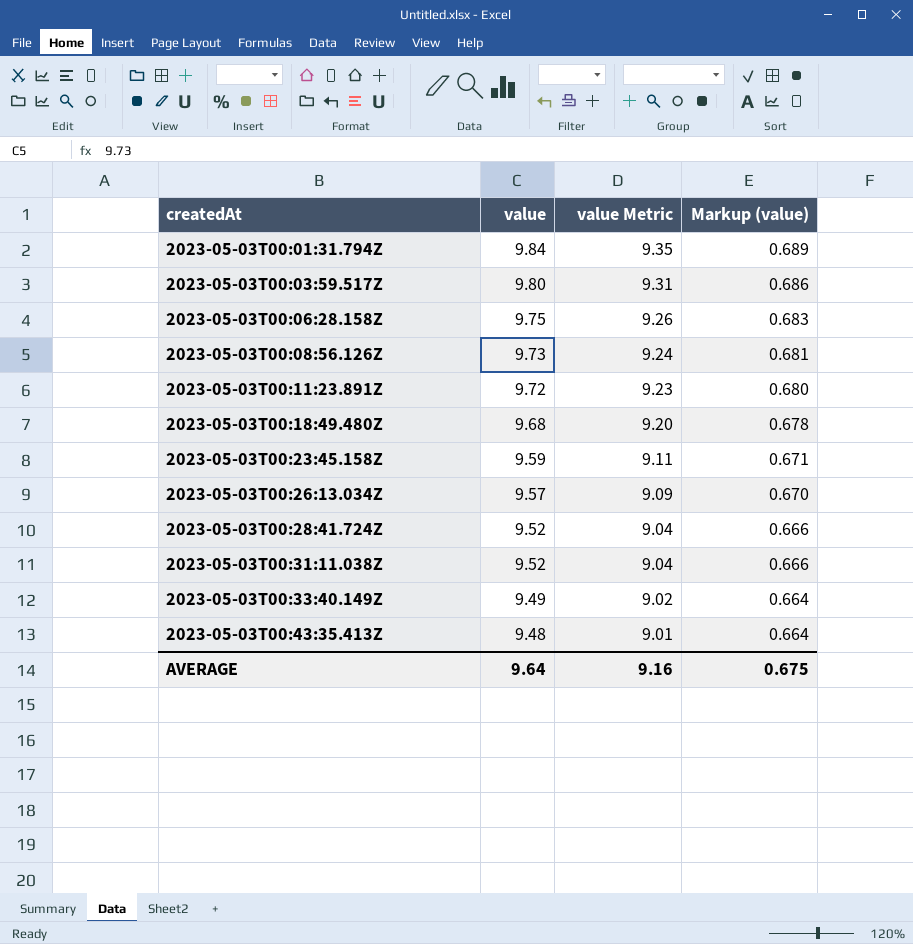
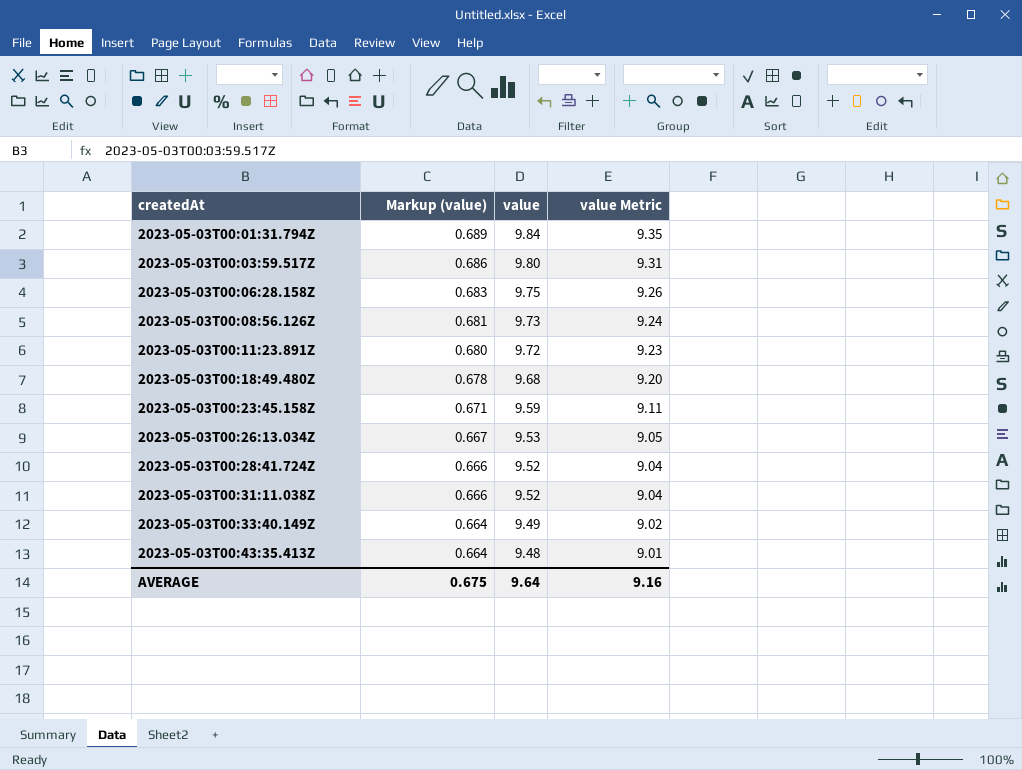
column Markup (value) | position: 4 -> 2
2023-05-03T00:26:13.034Z | Markup (value): 0.670 -> 0.667
2023-05-03T00:26:13.034Z | value: 9.57 -> 9.53
2023-05-03T00:26:13.034Z | value Metric: 9.09 -> 9.05

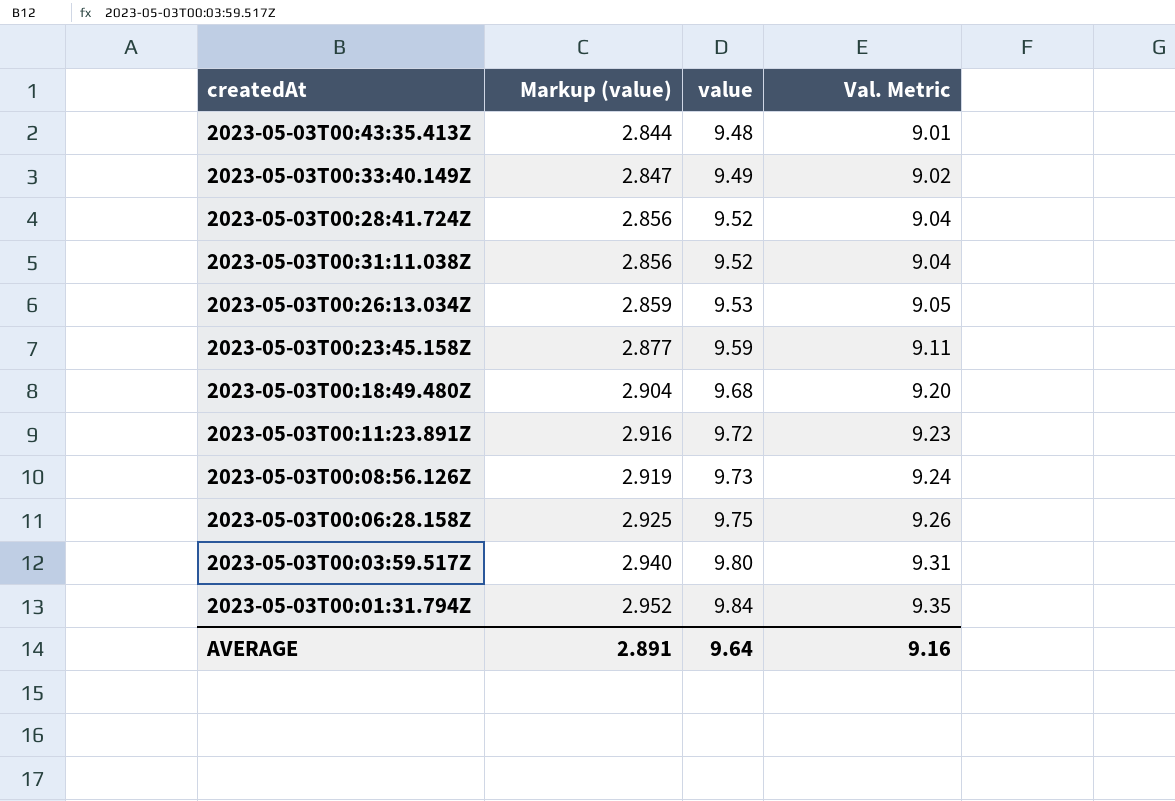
row order: createdAt ascending -> Markup (value) ascending
column Markup (value) | formula: [value] * 0.07 -> [value] * 0.3
column name: value Metric -> Val. Metric
AVERAGE | Markup (value): 0.675 -> 2.891

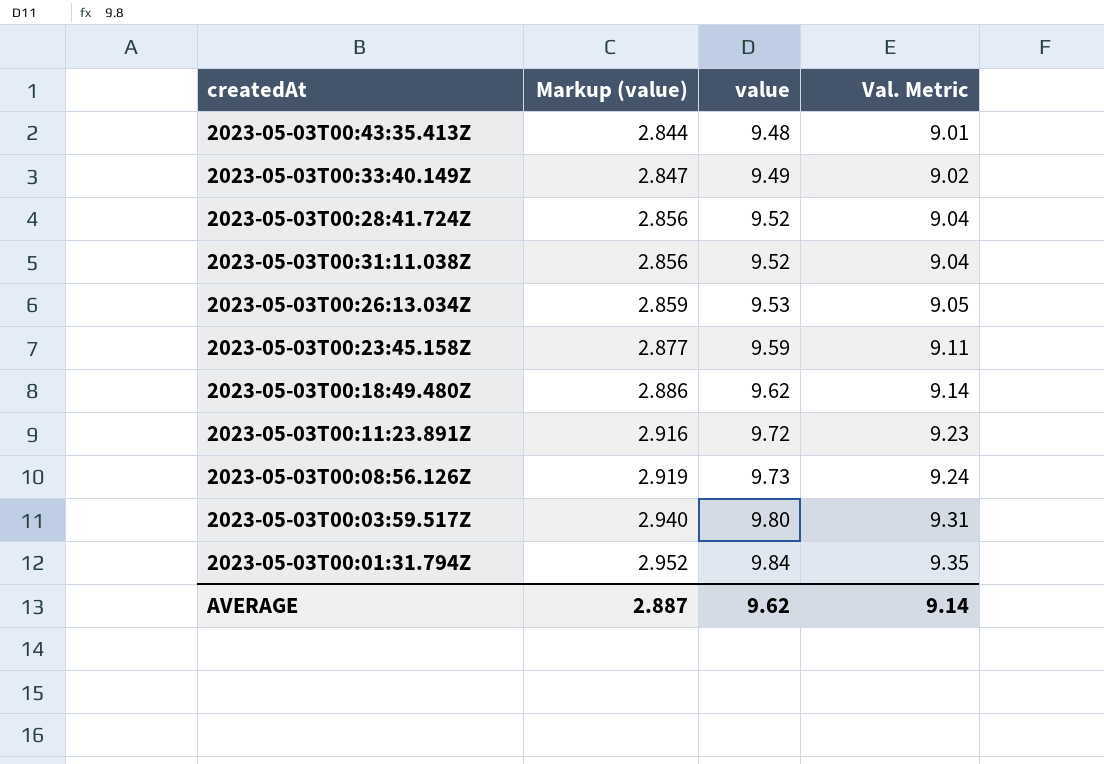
row 2023-05-03T00:06:28.158Z: 2.925 | 9.75 | 9.26 -> none
2023-05-03T00:18:49.480Z | Markup (value): 2.904 -> 2.886
2023-05-03T00:18:49.480Z | value: 9.68 -> 9.62
2023-05-03T00:18:49.480Z | Val. Metric: 9.20 -> 9.14
AVERAGE | Markup (value): 2.891 -> 2.887
AVERAGE | value: 9.64 -> 9.62
AVERAGE | Val. Metric: 9.16 -> 9.14

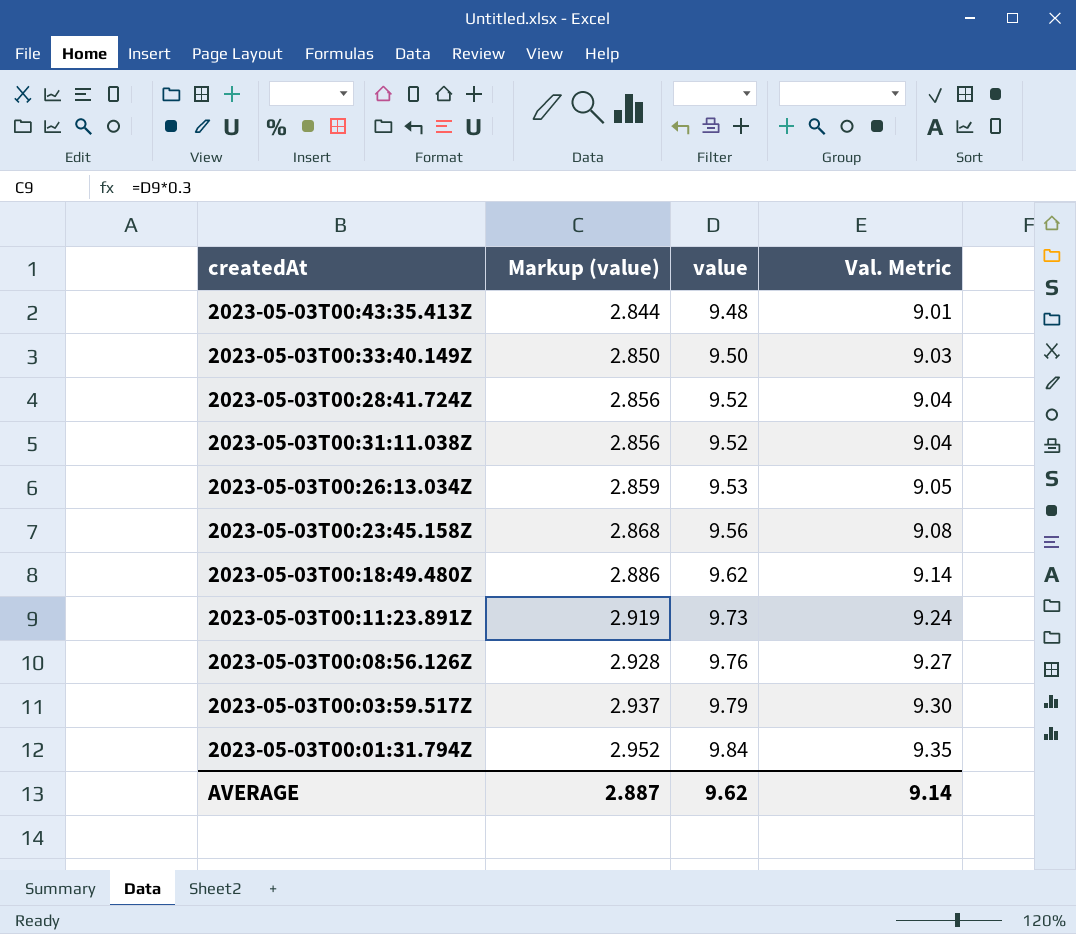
2023-05-03T00:33:40.149Z | Markup (value): 2.847 -> 2.850
2023-05-03T00:33:40.149Z | value: 9.49 -> 9.50
2023-05-03T00:33:40.149Z | Val. Metric: 9.02 -> 9.03
2023-05-03T00:23:45.158Z | Markup (value): 2.877 -> 2.868
2023-05-03T00:23:45.158Z | value: 9.59 -> 9.56
2023-05-03T00:23:45.158Z | Val. Metric: 9.11 -> 9.08
2023-05-03T00:11:23.891Z | Markup (value): 2.916 -> 2.919
2023-05-03T00:11:23.891Z | value: 9.72 -> 9.73
2023-05-03T00:11:23.891Z | Val. Metric: 9.23 -> 9.24
2023-05-03T00:08:56.126Z | Markup (value): 2.919 -> 2.928
2023-05-03T00:08:56.126Z | value: 9.73 -> 9.76
2023-05-03T00:08:56.126Z | Val. Metric: 9.24 -> 9.27
2023-05-03T00:03:59.517Z | Markup (value): 2.940 -> 2.937
2023-05-03T00:03:59.517Z | value: 9.80 -> 9.79
2023-05-03T00:03:59.517Z | Val. Metric: 9.31 -> 9.30

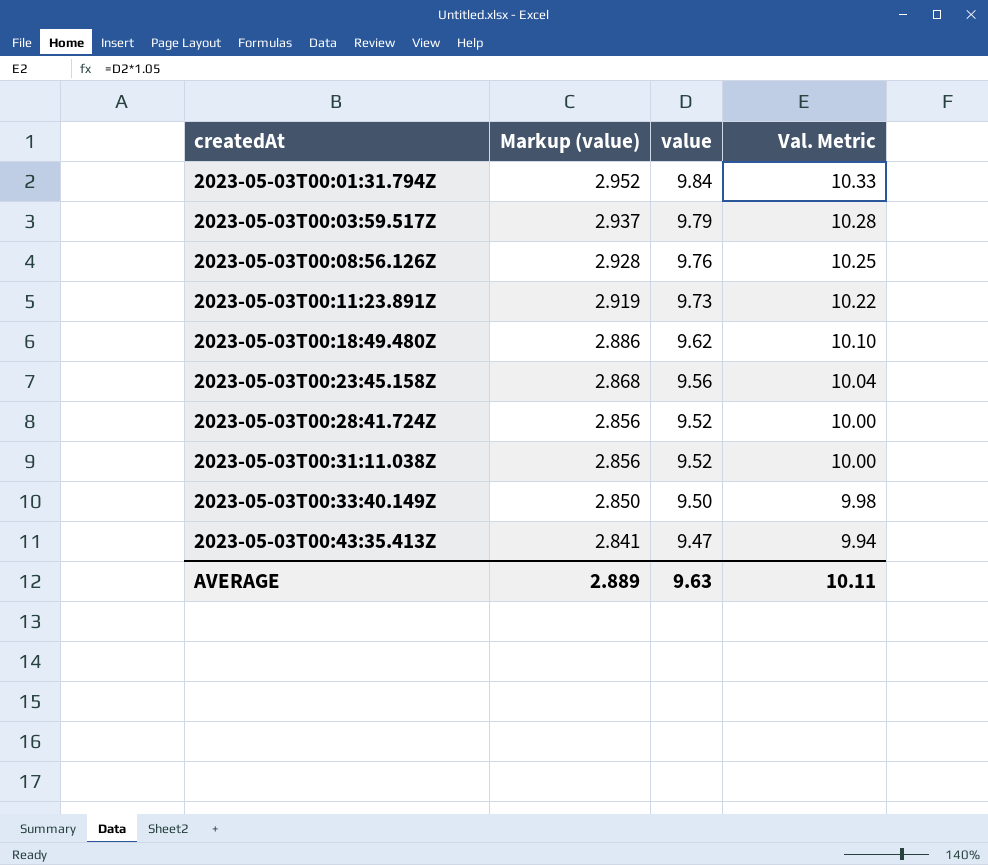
row order: Markup (value) ascending -> createdAt ascending
column Val. Metric | formula: [value] * 0.95 -> [value] * 1.05
row 2023-05-03T00:26:13.034Z: 2.859 | 9.53 | 9.05 -> none
2023-05-03T00:43:35.413Z | Markup (value): 2.844 -> 2.841
2023-05-03T00:43:35.413Z | value: 9.48 -> 9.47
AVERAGE | Markup (value): 2.887 -> 2.889
AVERAGE | value: 9.62 -> 9.63
AVERAGE | Val. Metric: 9.14 -> 10.11

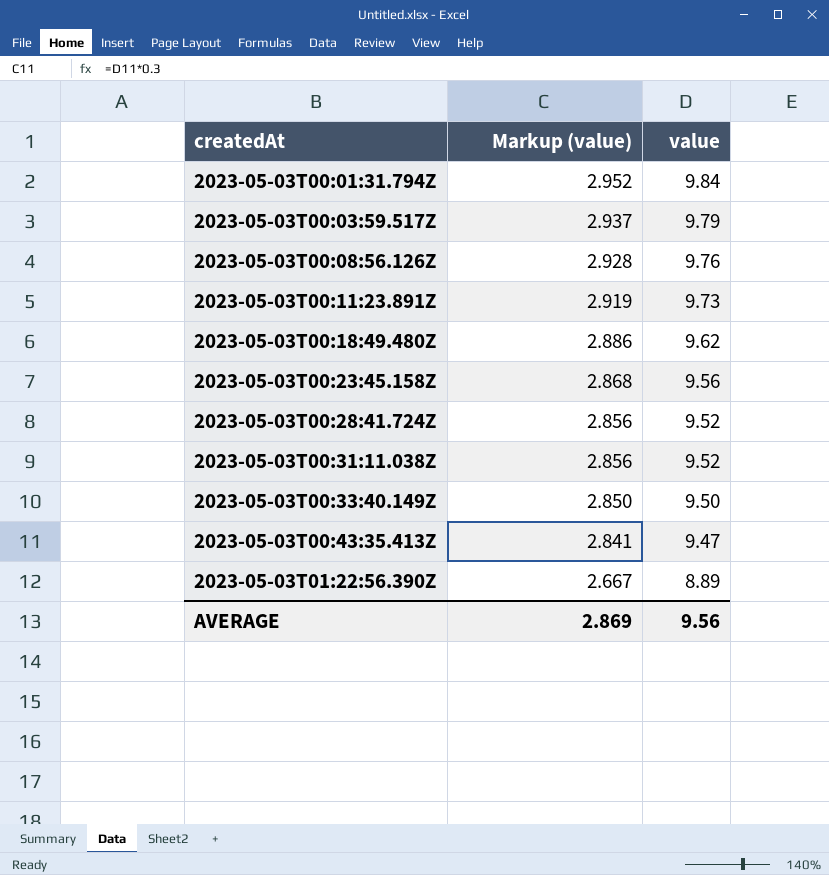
column Val. Metric | formula: [value] * 1.05 -> none
row 2023-05-03T01:22:56.390Z: none -> 2.667 | 8.89
AVERAGE | Markup (value): 2.889 -> 2.869
AVERAGE | value: 9.63 -> 9.56

